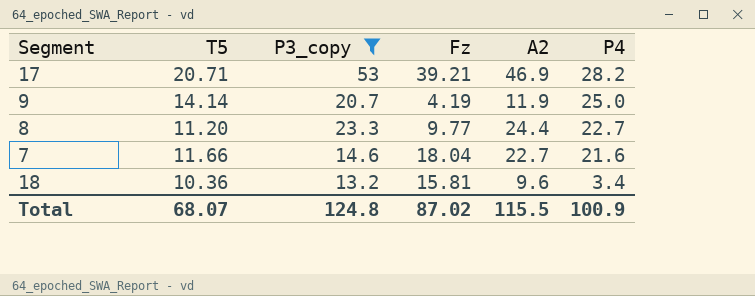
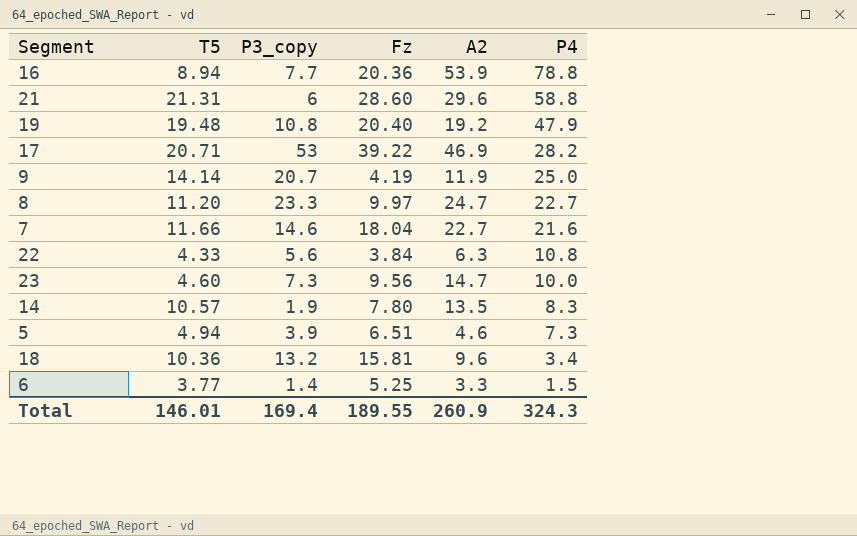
filter: P3_copy >= 13.2 -> none
17 | Fz: 39.21 -> 39.22
8 | Fz: 9.77 -> 9.97
8 | A2: 24.4 -> 24.7
Total | T5: 68.07 -> 146.01
Total | P3_copy: 124.8 -> 169.4
Total | Fz: 87.02 -> 189.55
Total | A2: 115.5 -> 260.9
Total | P4: 100.9 -> 324.3

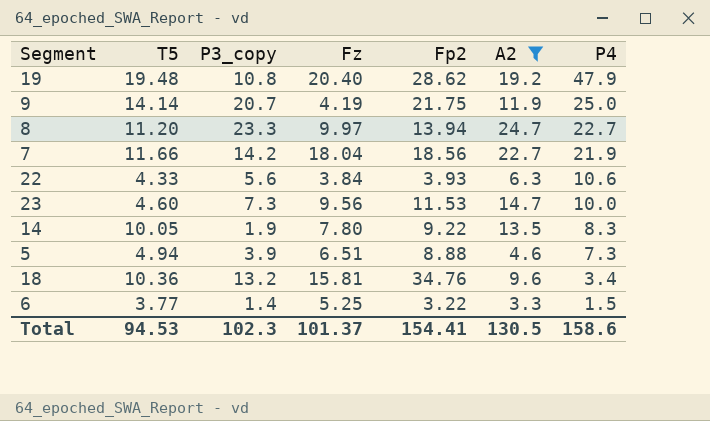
filter: none -> A2 <= 24.7
column Fp2 | position: none -> 5
7 | P3_copy: 14.6 -> 14.2
7 | P4: 21.6 -> 21.9
22 | P4: 10.8 -> 10.6
14 | T5: 10.57 -> 10.05
Total | T5: 146.01 -> 94.53
Total | P3_copy: 169.4 -> 102.3
Total | Fz: 189.55 -> 101.37
Total | A2: 260.9 -> 130.5
Total | P4: 324.3 -> 158.6

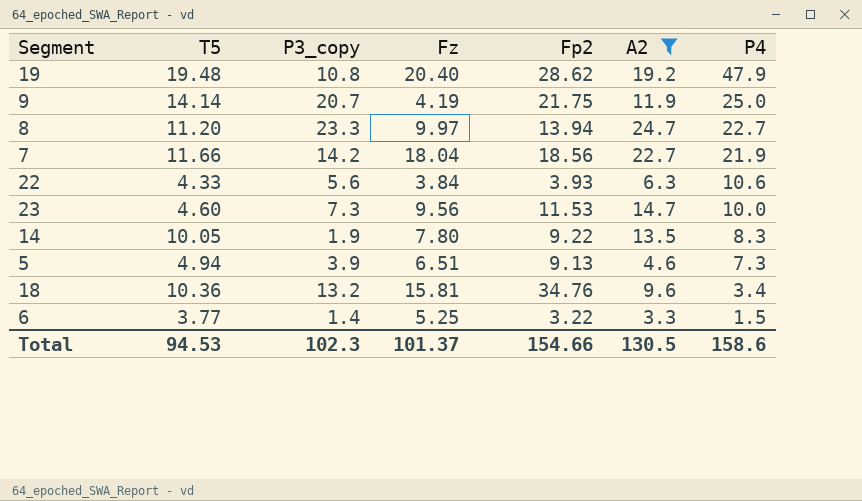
5 | Fp2: 8.88 -> 9.13
Total | Fp2: 154.41 -> 154.66

